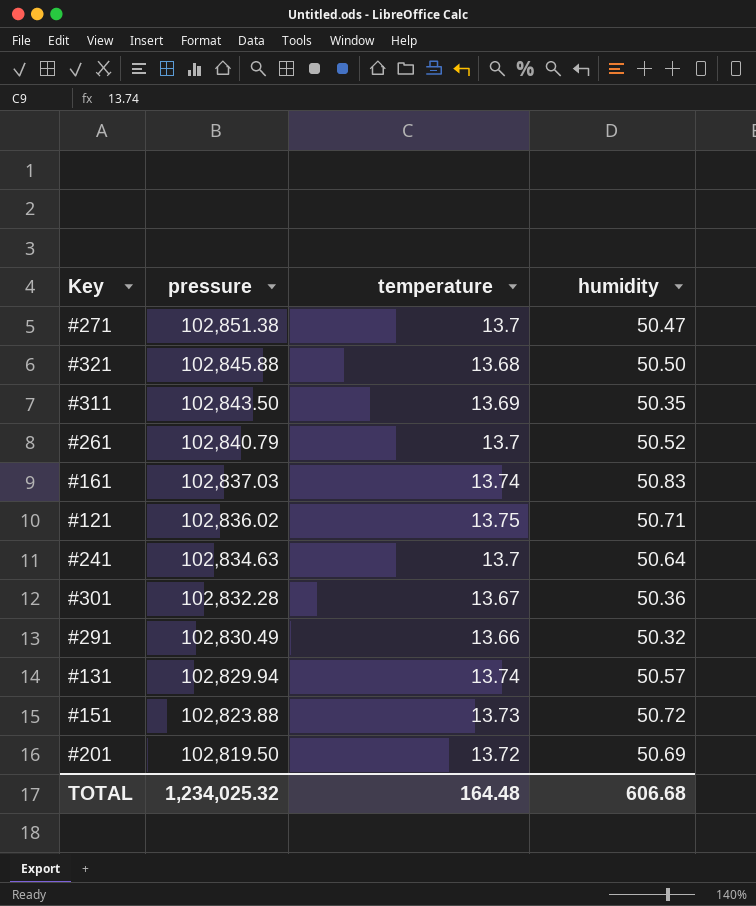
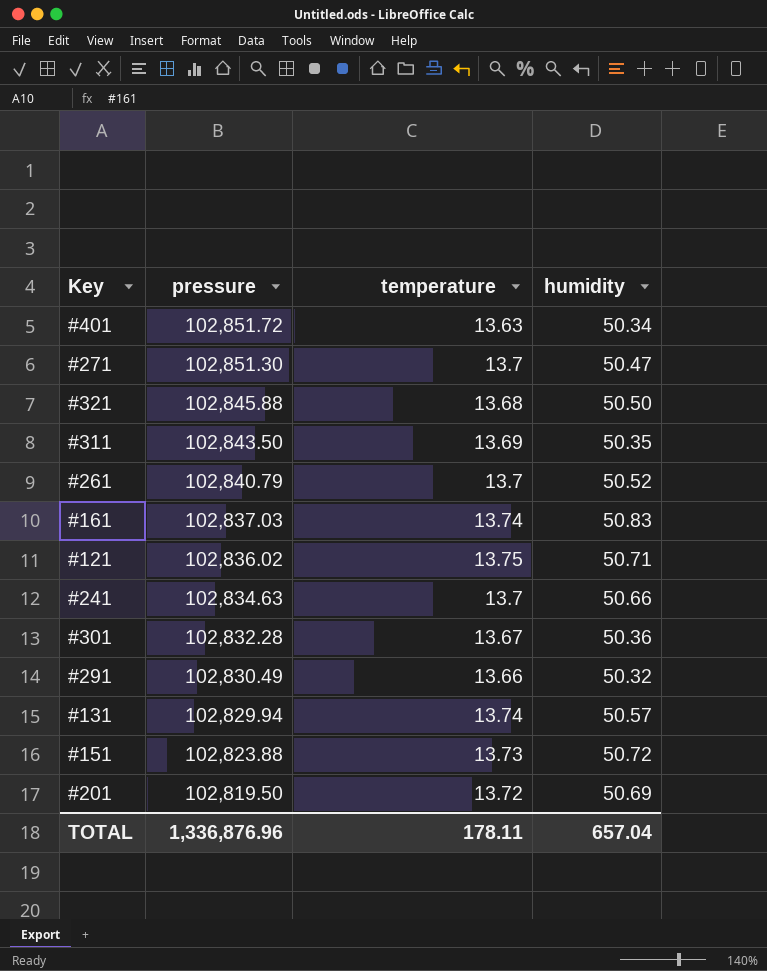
row #401: none -> 102,851.72 | 13.63 | 50.34
#271 | pressure: 102,851.38 -> 102,851.30
#241 | humidity: 50.64 -> 50.66
TOTAL | pressure: 1,234,025.32 -> 1,336,876.96
TOTAL | temperature: 164.48 -> 178.11
TOTAL | humidity: 606.68 -> 657.04

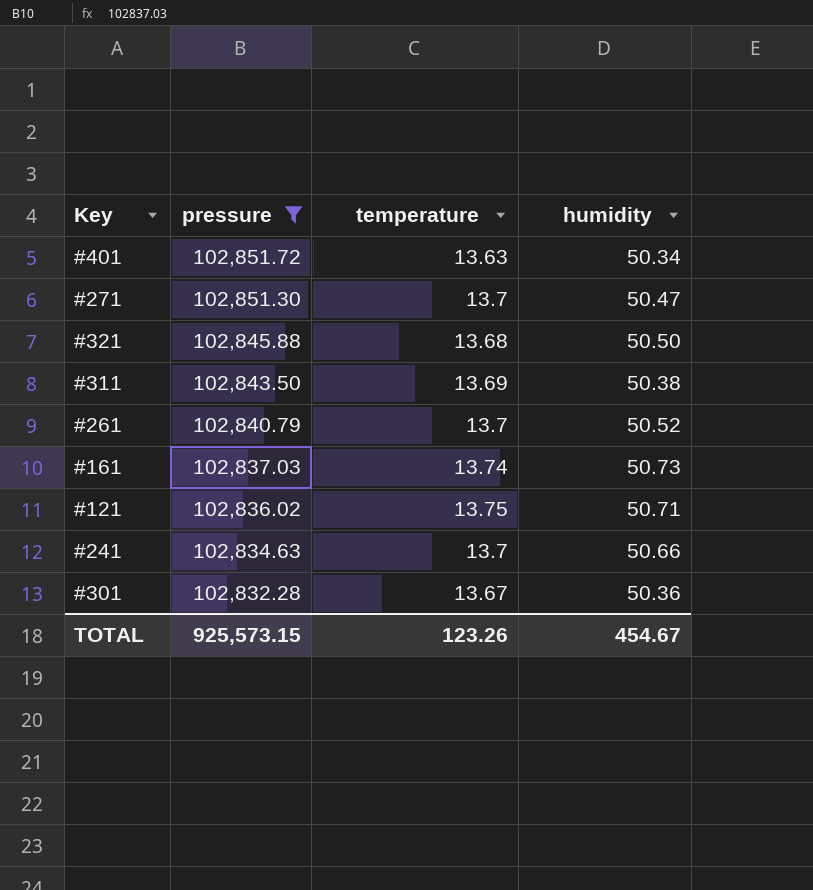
filter: none -> pressure >= 102,832.28
#311 | humidity: 50.35 -> 50.38
#161 | humidity: 50.83 -> 50.73
TOTAL | pressure: 1,336,876.96 -> 925,573.15
TOTAL | temperature: 178.11 -> 123.26
TOTAL | humidity: 657.04 -> 454.67

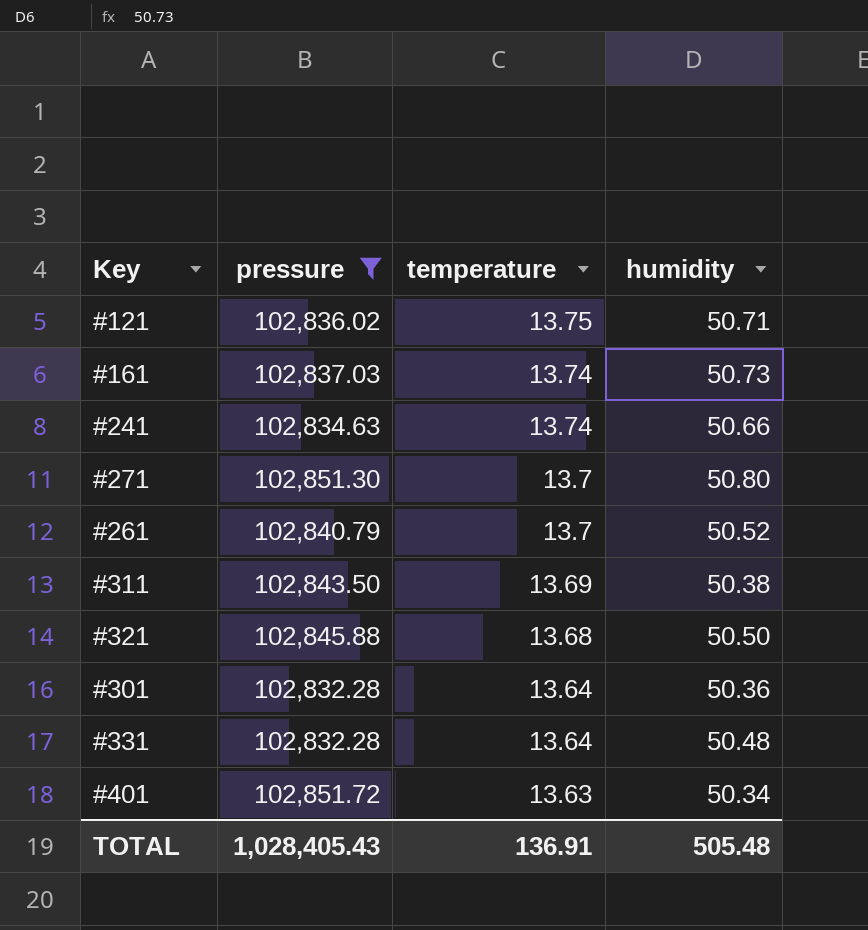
row order: pressure descending -> temperature descending
#241 | temperature: 13.7 -> 13.74
#271 | humidity: 50.47 -> 50.80
#301 | temperature: 13.67 -> 13.64
row #331: none -> 102,832.28 | 13.64 | 50.48
TOTAL | pressure: 925,573.15 -> 1,028,405.43
TOTAL | temperature: 123.26 -> 136.91
TOTAL | humidity: 454.67 -> 505.48

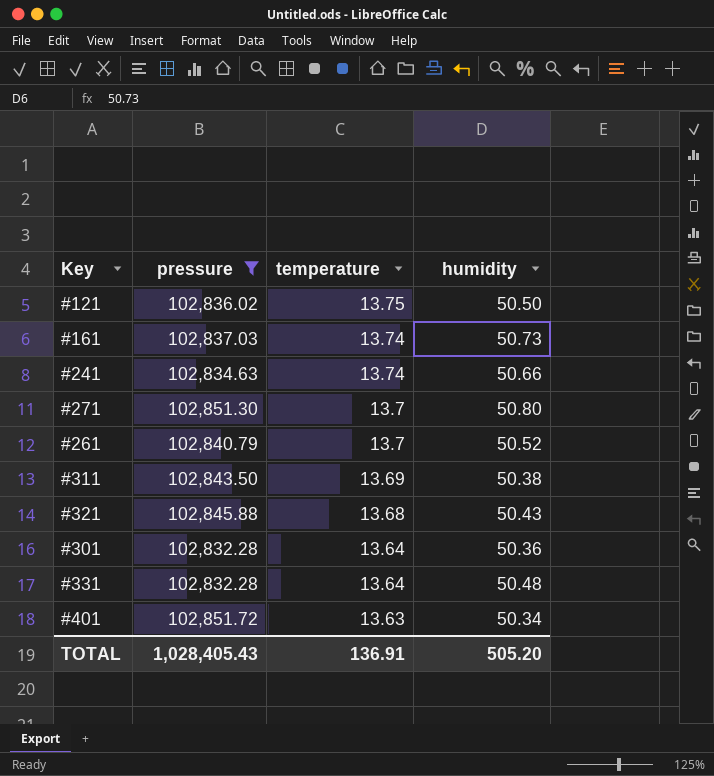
#121 | humidity: 50.71 -> 50.50
#321 | humidity: 50.50 -> 50.43
TOTAL | humidity: 505.48 -> 505.20

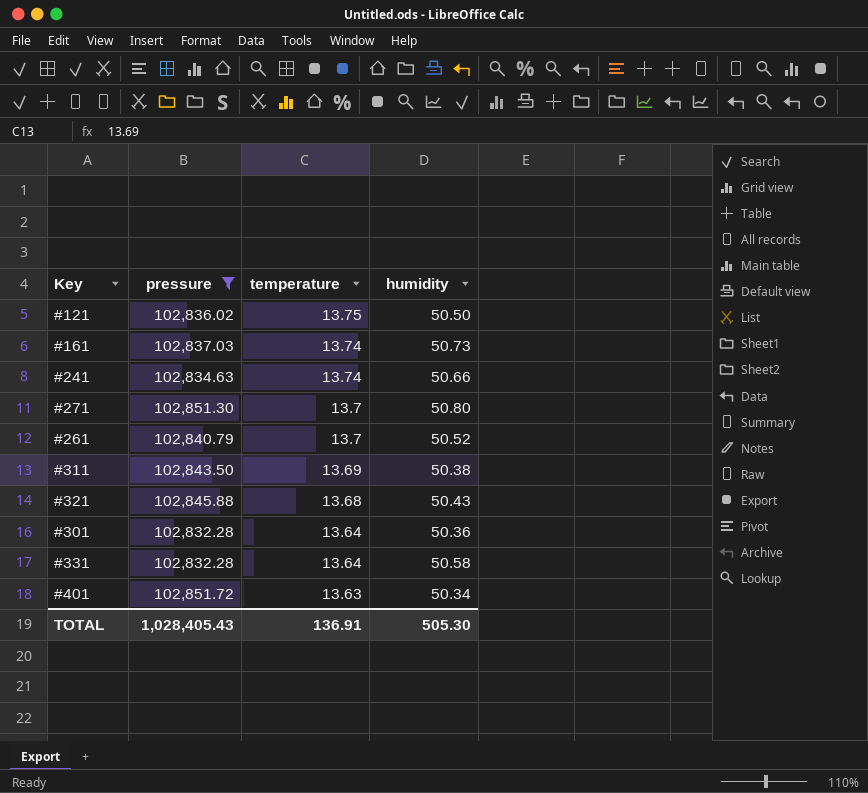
#331 | humidity: 50.48 -> 50.58
TOTAL | humidity: 505.20 -> 505.30

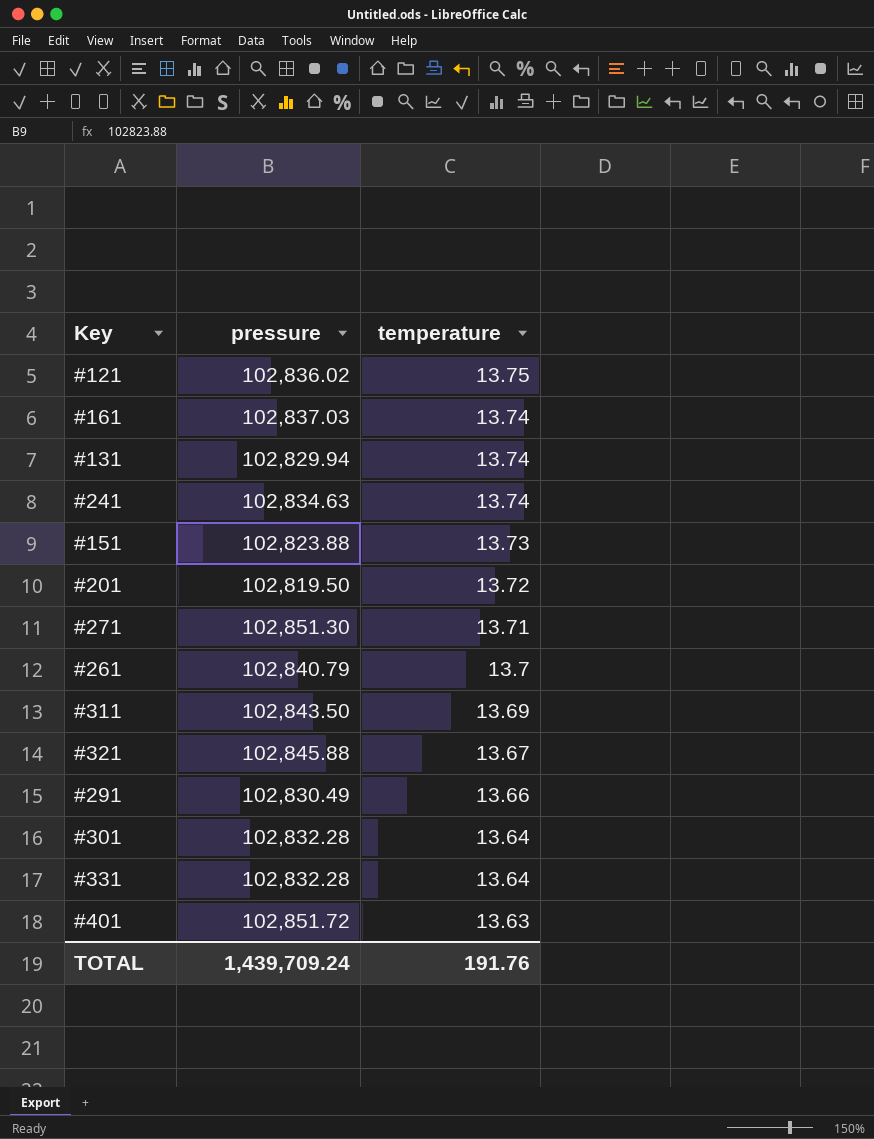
filter: pressure >= 102,832.28 -> none
column humidity | position: 4 -> none
#271 | temperature: 13.7 -> 13.71
#321 | temperature: 13.68 -> 13.67
TOTAL | pressure: 1,028,405.43 -> 1,439,709.24
TOTAL | temperature: 136.91 -> 191.76

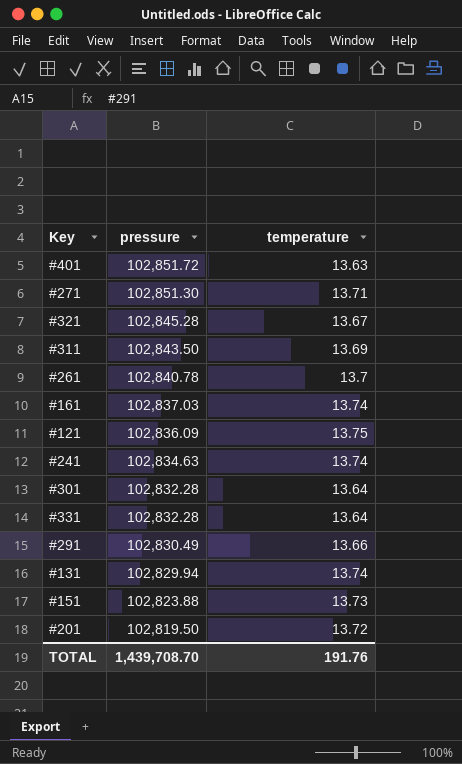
row order: temperature descending -> pressure descending
#321 | pressure: 102,845.88 -> 102,845.28
#261 | pressure: 102,840.79 -> 102,840.78
#121 | pressure: 102,836.02 -> 102,836.09
TOTAL | pressure: 1,439,709.24 -> 1,439,708.70

